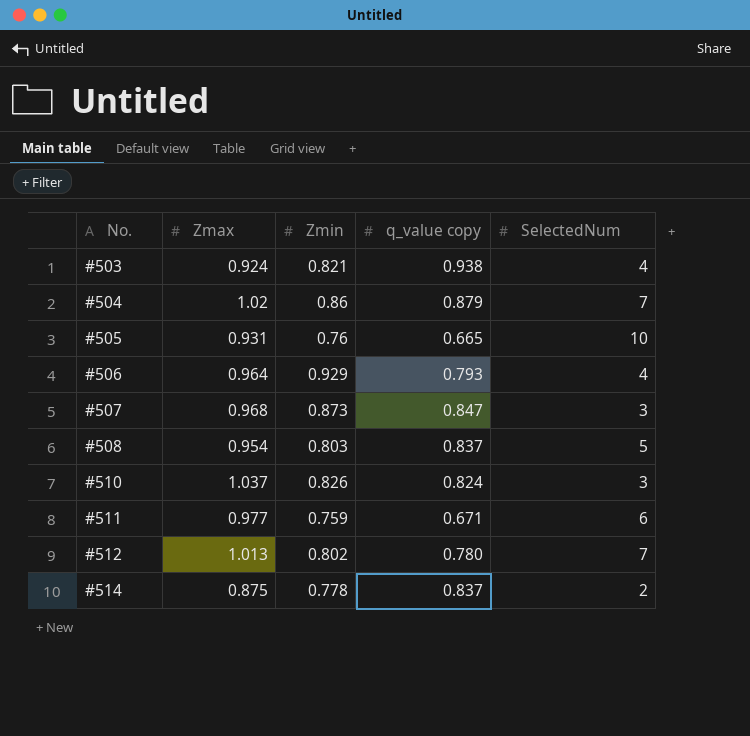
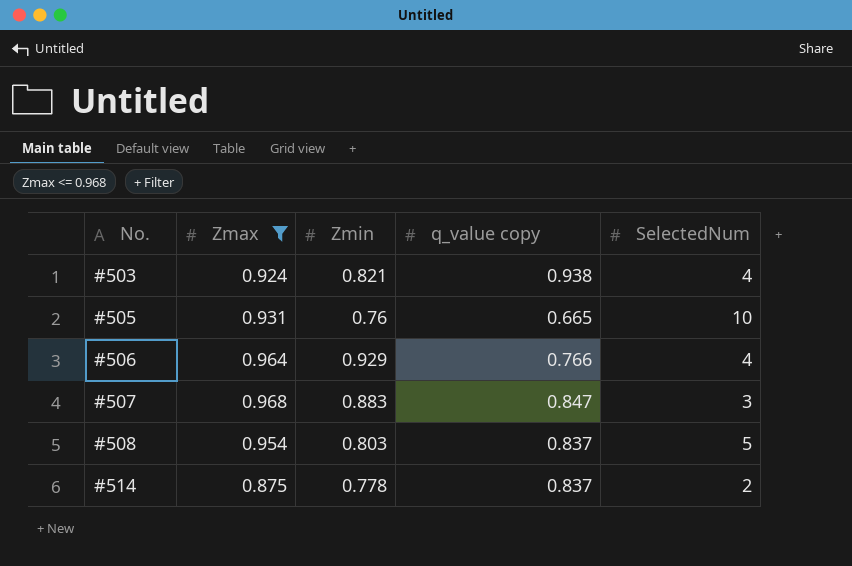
filter: none -> Zmax <= 0.968
#506 | q_value copy: 0.793 -> 0.766
#507 | Zmin: 0.873 -> 0.883

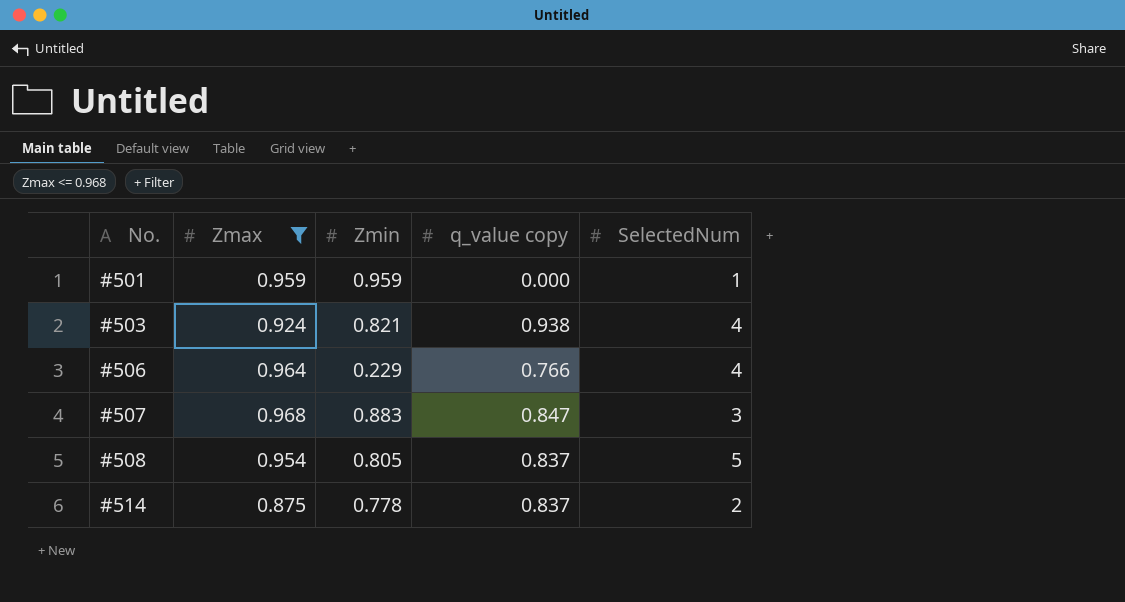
row #505: 0.931 | 0.76 | 0.665 | 10 -> none
row #501: none -> 0.959 | 0.959 | 0.000 | 1
#506 | Zmin: 0.929 -> 0.229
#508 | Zmin: 0.803 -> 0.805

